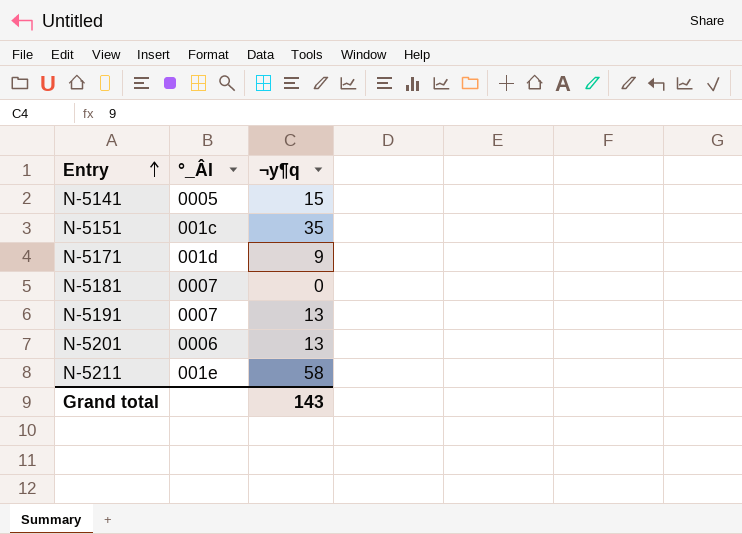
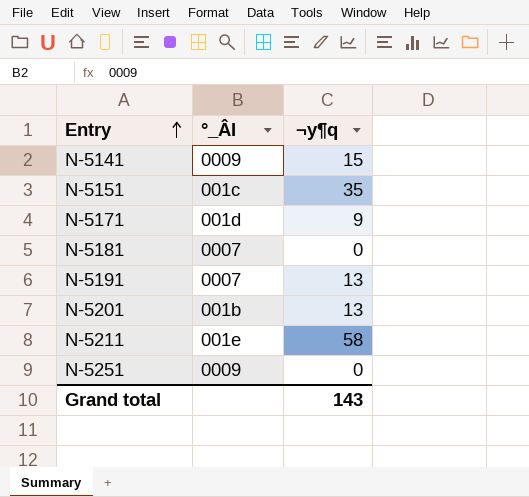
N-5141 | °_ÂI: 0005 -> 0009
N-5201 | °_ÂI: 0006 -> 001b
row N-5251: none -> 0009 | 0

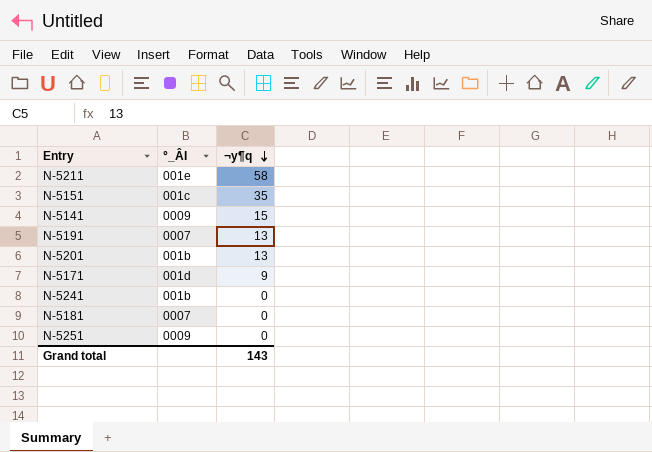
row order: Entry ascending -> ¬y¶q descending
row N-5241: none -> 001b | 0

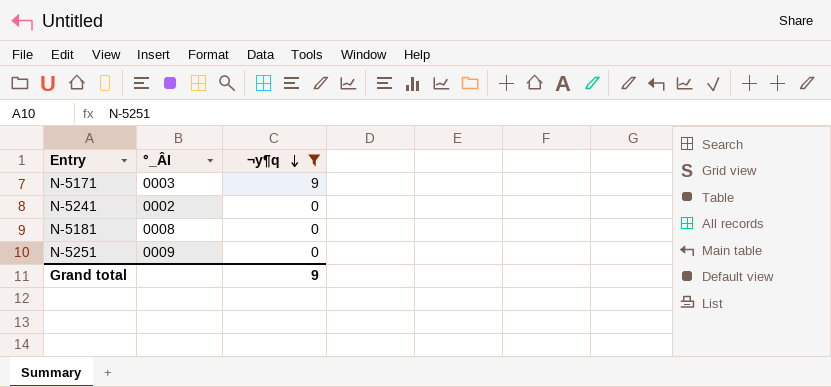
filter: none -> ¬y¶q <= 9
N-5171 | °_ÂI: 001d -> 0003
N-5241 | °_ÂI: 001b -> 0002
N-5181 | °_ÂI: 0007 -> 0008
Grand total | ¬y¶q: 143 -> 9

